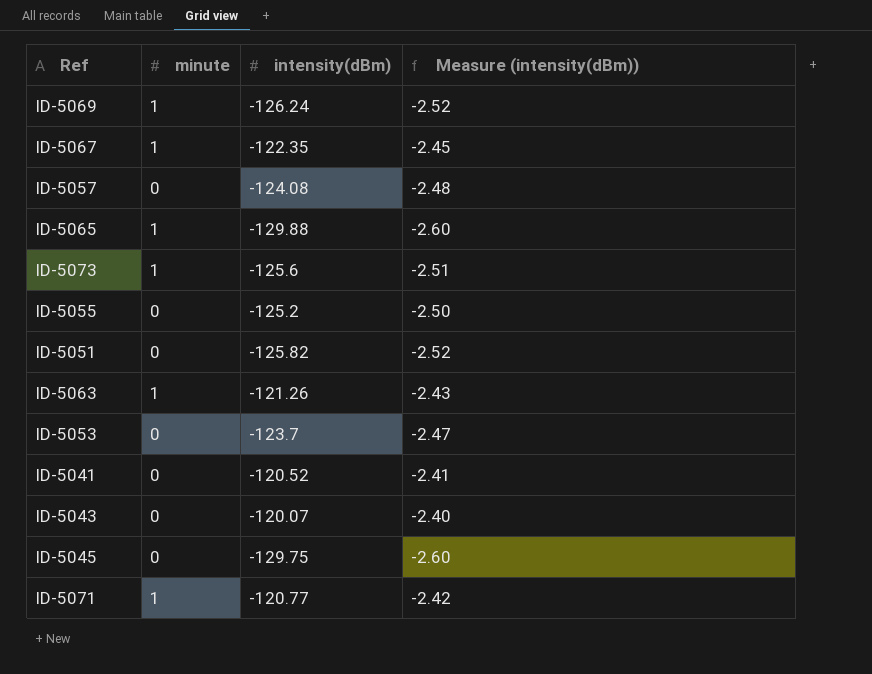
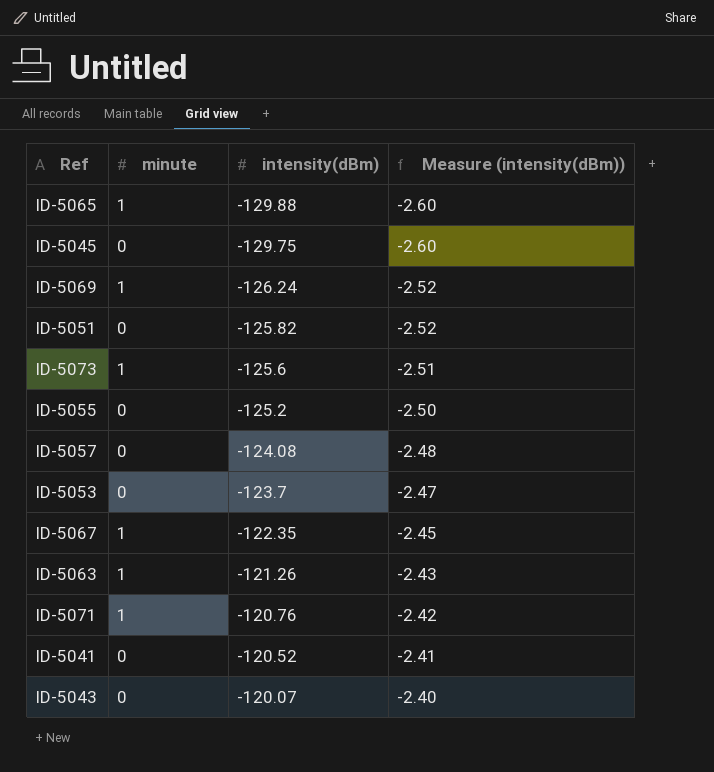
row order: none -> intensity(dBm) ascending
ID-5071 | intensity(dBm): -120.77 -> -120.76

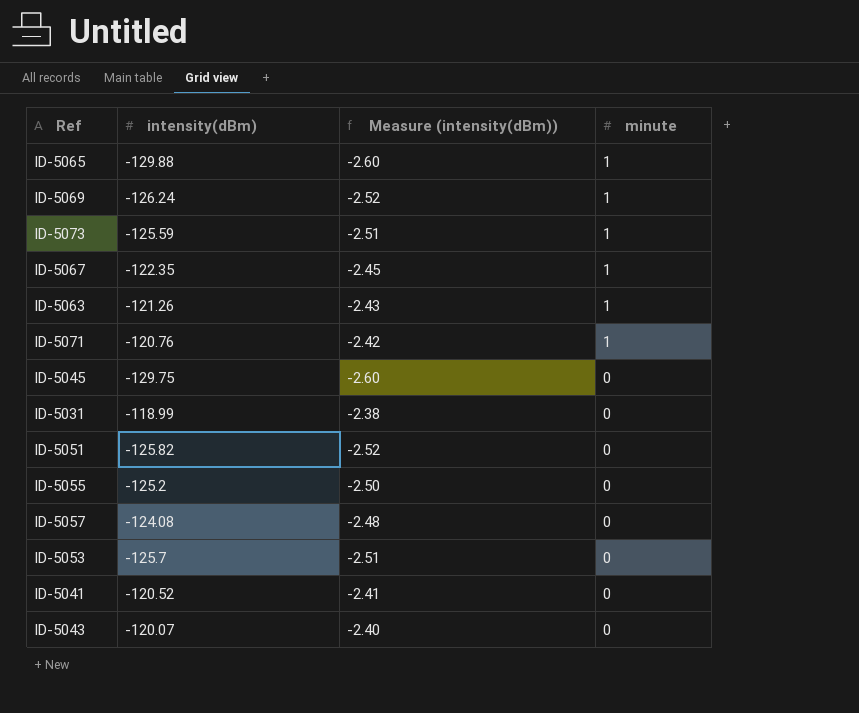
row order: intensity(dBm) ascending -> minute descending
column minute | position: 2 -> 4
ID-5073 | intensity(dBm): -125.6 -> -125.59
row ID-5031: none -> -118.99 | -2.38 | 0
ID-5053 | intensity(dBm): -123.7 -> -125.7
ID-5053 | Measure (intensity(dBm)): -2.47 -> -2.51

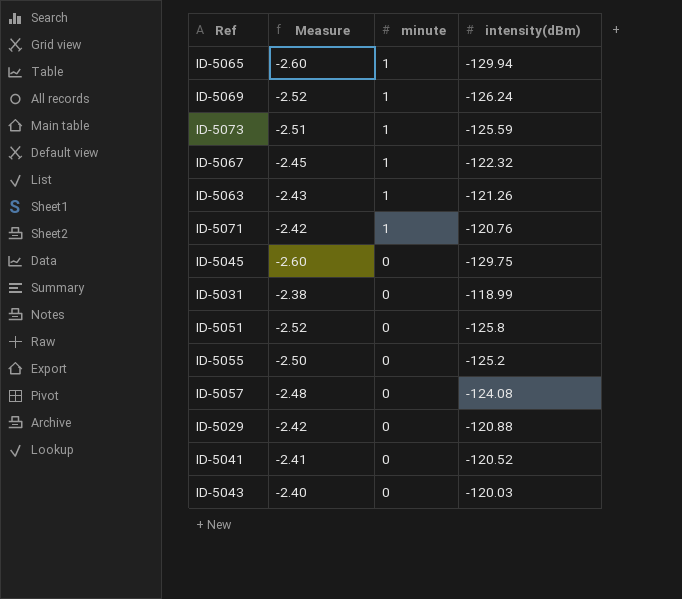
column name: Measure (intensity(dBm)) -> Measure
column intensity(dBm) | position: 2 -> 4
row ID-5053: -125.7 | -2.51 | 0 -> none
ID-5065 | intensity(dBm): -129.88 -> -129.94
ID-5067 | intensity(dBm): -122.35 -> -122.32
ID-5051 | intensity(dBm): -125.82 -> -125.8
row ID-5029: none -> -2.42 | 0 | -120.88
ID-5043 | intensity(dBm): -120.07 -> -120.03

